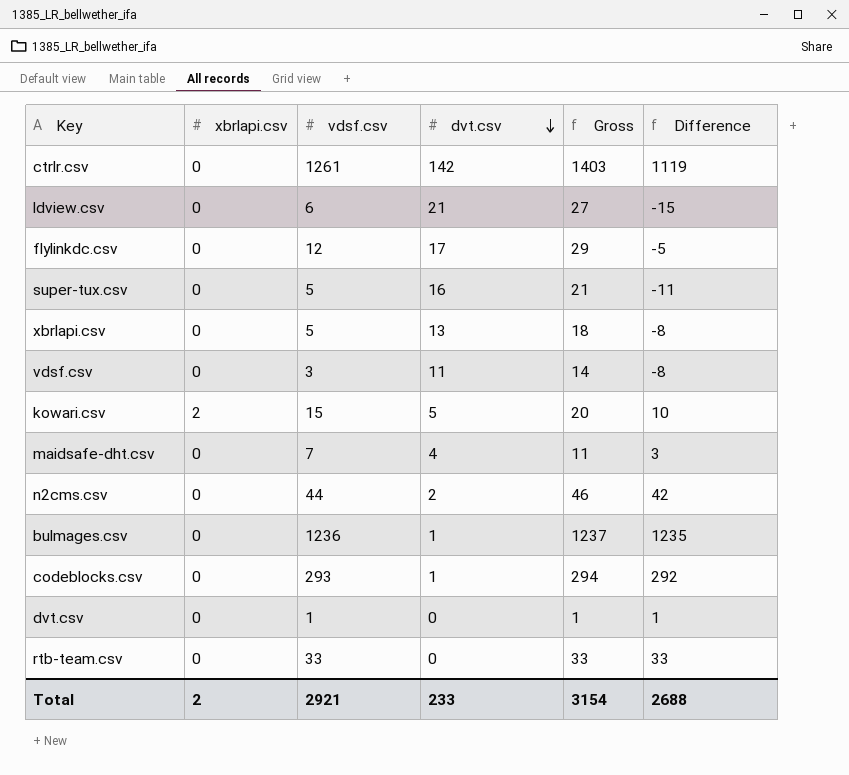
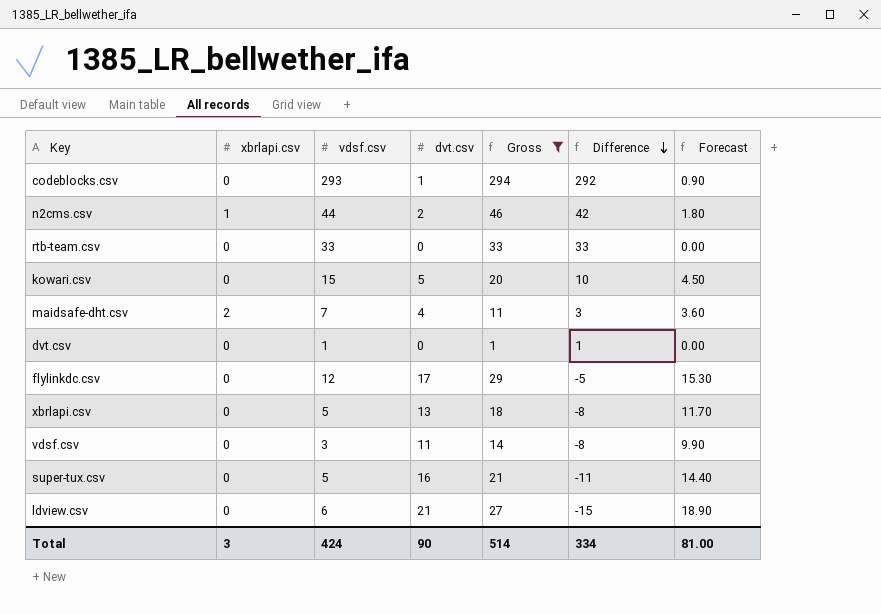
filter: none -> Gross <= 294
row order: dvt.csv descending -> Difference descending
column Forecast | formula: none -> [dvt.csv] * 0.9
n2cms.csv | xbrlapi.csv: 0 -> 1
kowari.csv | xbrlapi.csv: 2 -> 0
maidsafe-dht.csv | xbrlapi.csv: 0 -> 2
Total | xbrlapi.csv: 2 -> 3
Total | vdsf.csv: 2921 -> 424
Total | dvt.csv: 233 -> 90
Total | Gross: 3154 -> 514
Total | Difference: 2688 -> 334

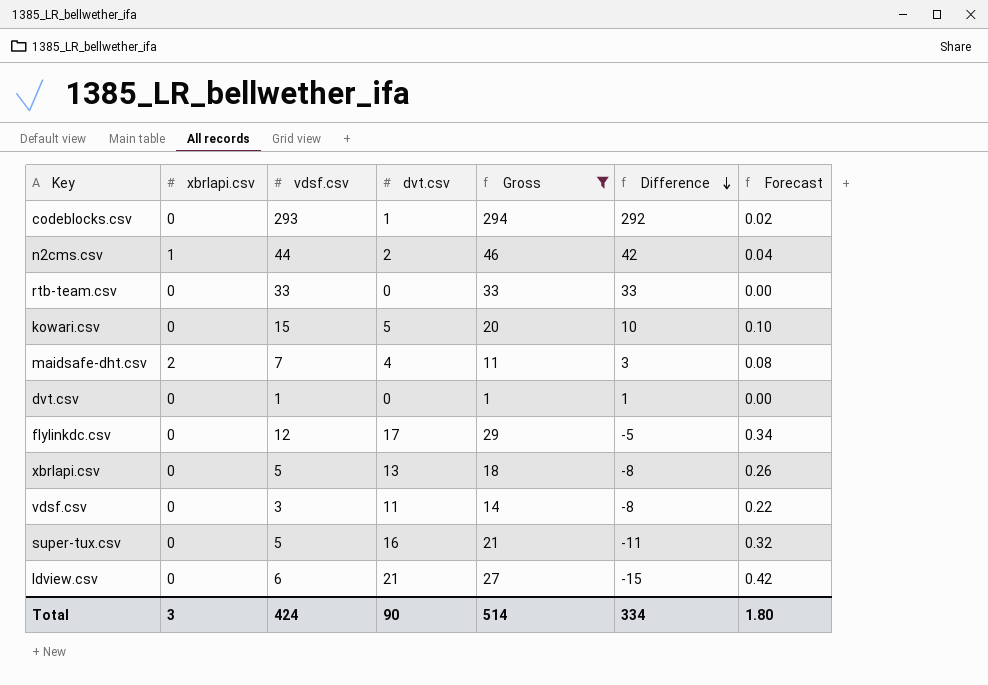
column Forecast | formula: [dvt.csv] * 0.9 -> [dvt.csv] * 0.02
Total | Forecast: 81.00 -> 1.80

